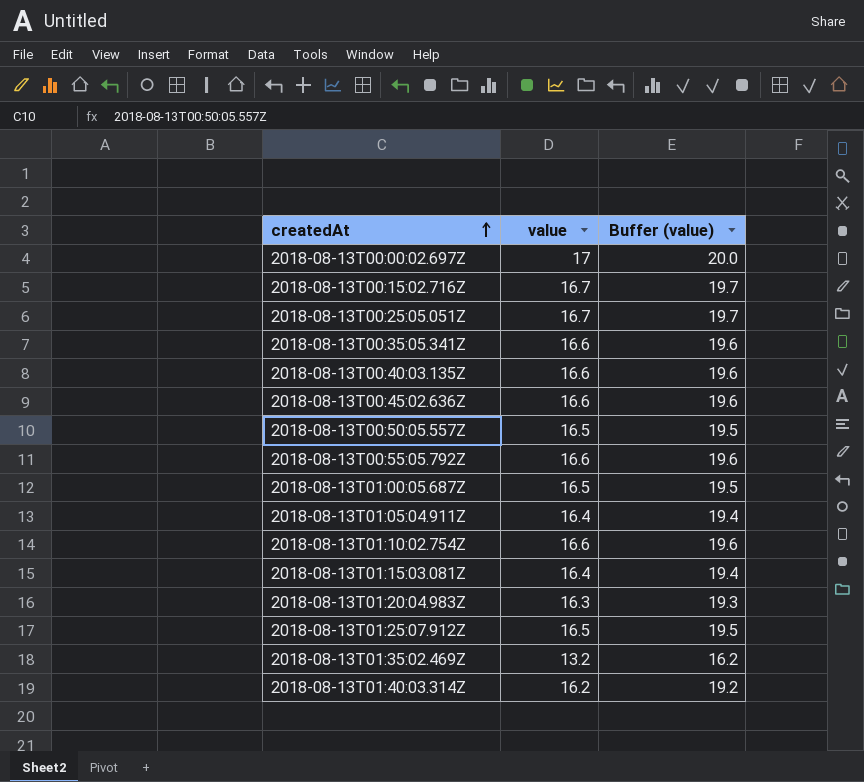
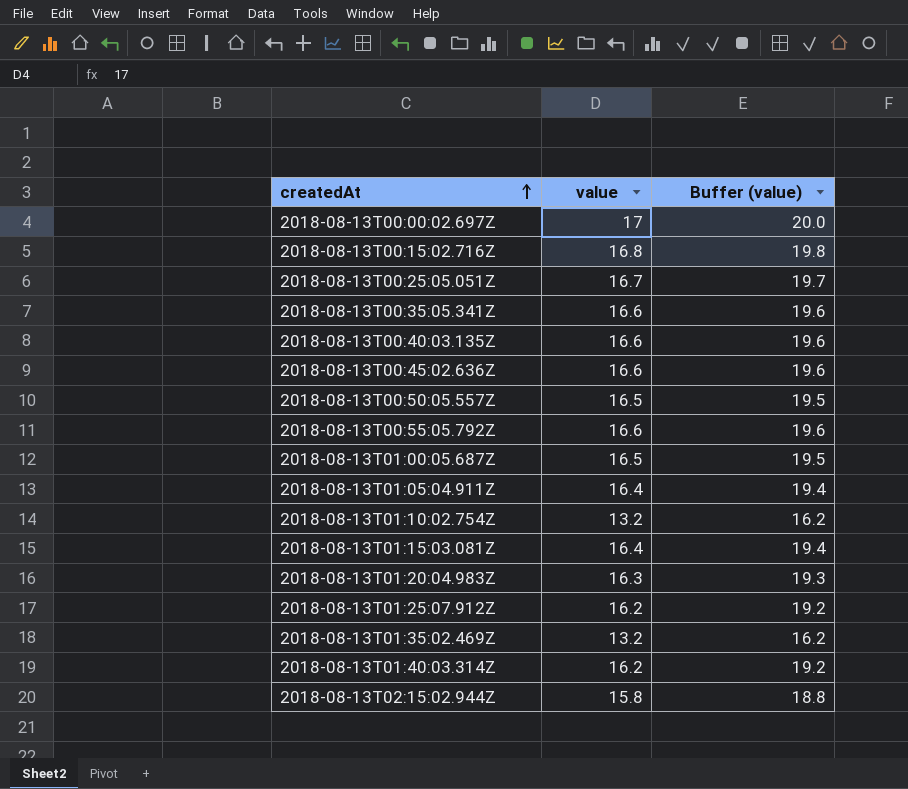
2018-08-13T00:15:02.716Z | value: 16.7 -> 16.8
2018-08-13T00:15:02.716Z | Buffer (value): 19.7 -> 19.8
2018-08-13T01:10:02.754Z | value: 16.6 -> 13.2
2018-08-13T01:10:02.754Z | Buffer (value): 19.6 -> 16.2
2018-08-13T01:25:07.912Z | value: 16.5 -> 16.2
2018-08-13T01:25:07.912Z | Buffer (value): 19.5 -> 19.2
row 2018-08-13T02:15:02.944Z: none -> 15.8 | 18.8

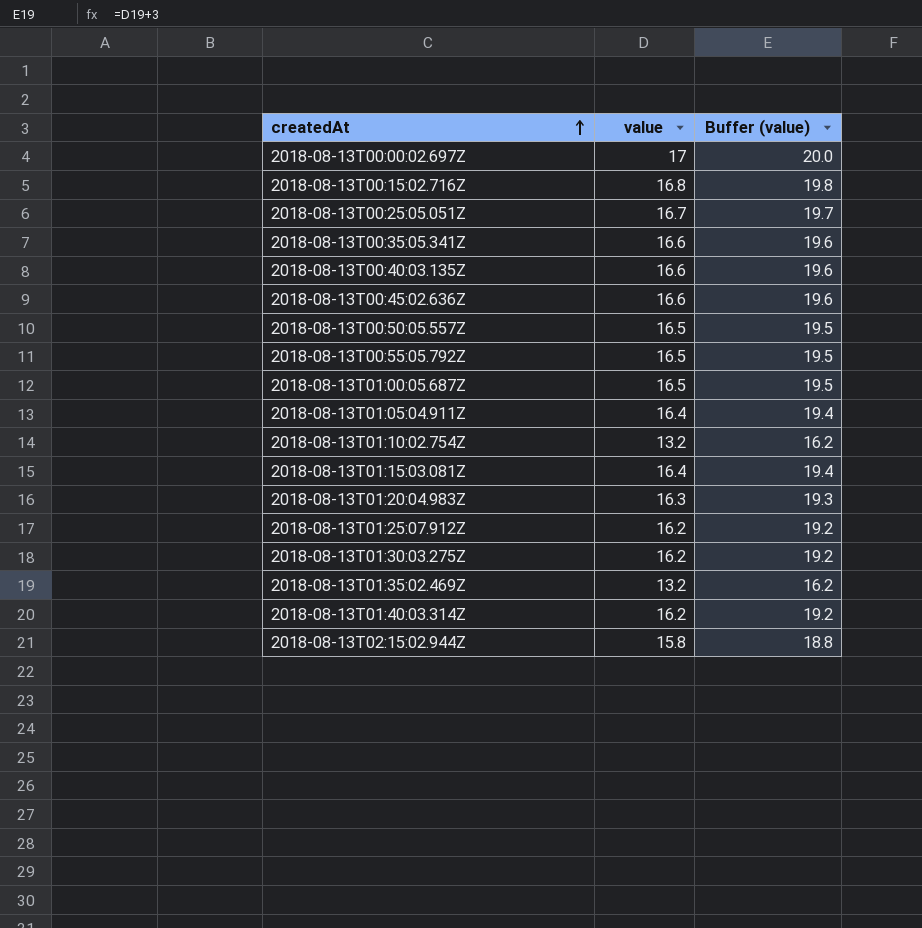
2018-08-13T00:55:05.792Z | value: 16.6 -> 16.5
2018-08-13T00:55:05.792Z | Buffer (value): 19.6 -> 19.5
row 2018-08-13T01:30:03.275Z: none -> 16.2 | 19.2

